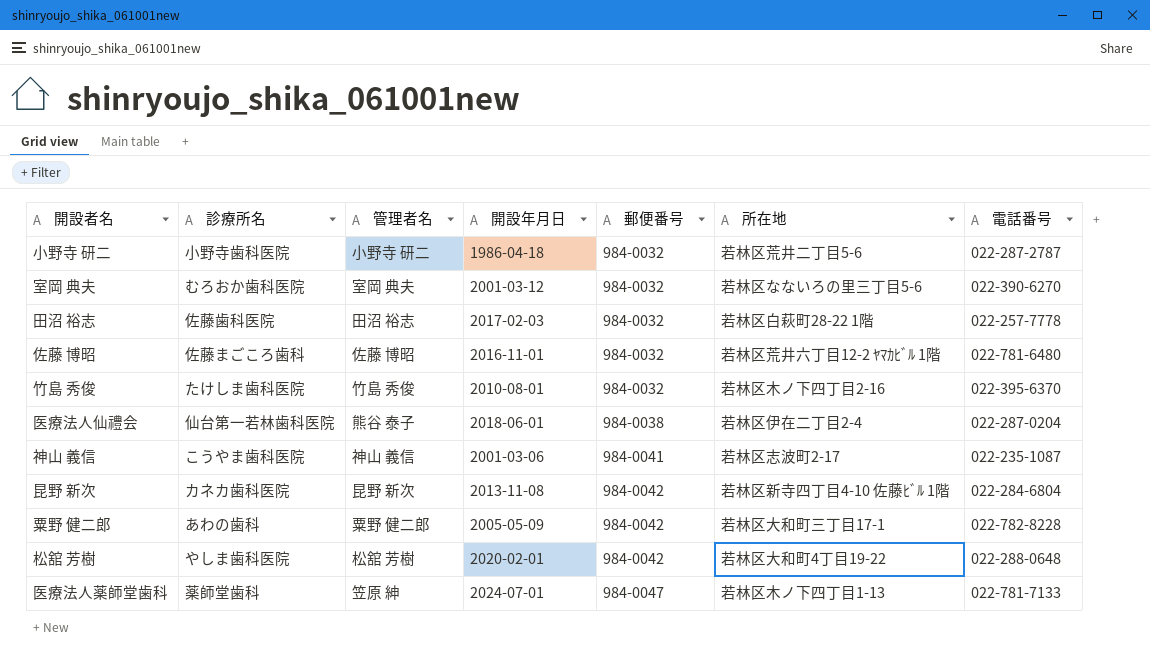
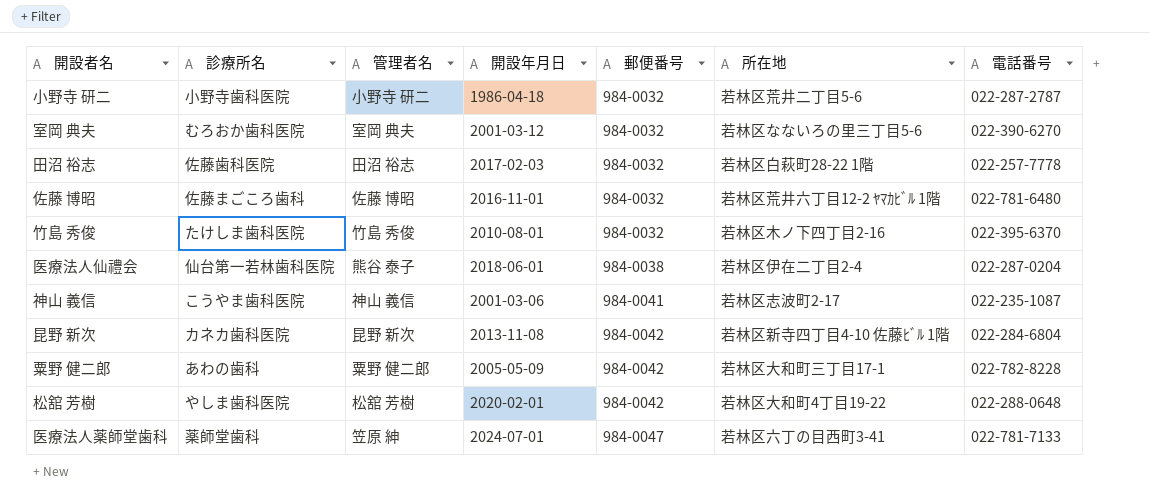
医療法人薬師堂歯科 | 所在地: 若林区木ノ下四丁目1-13 -> 若林区六丁の目西町3-41

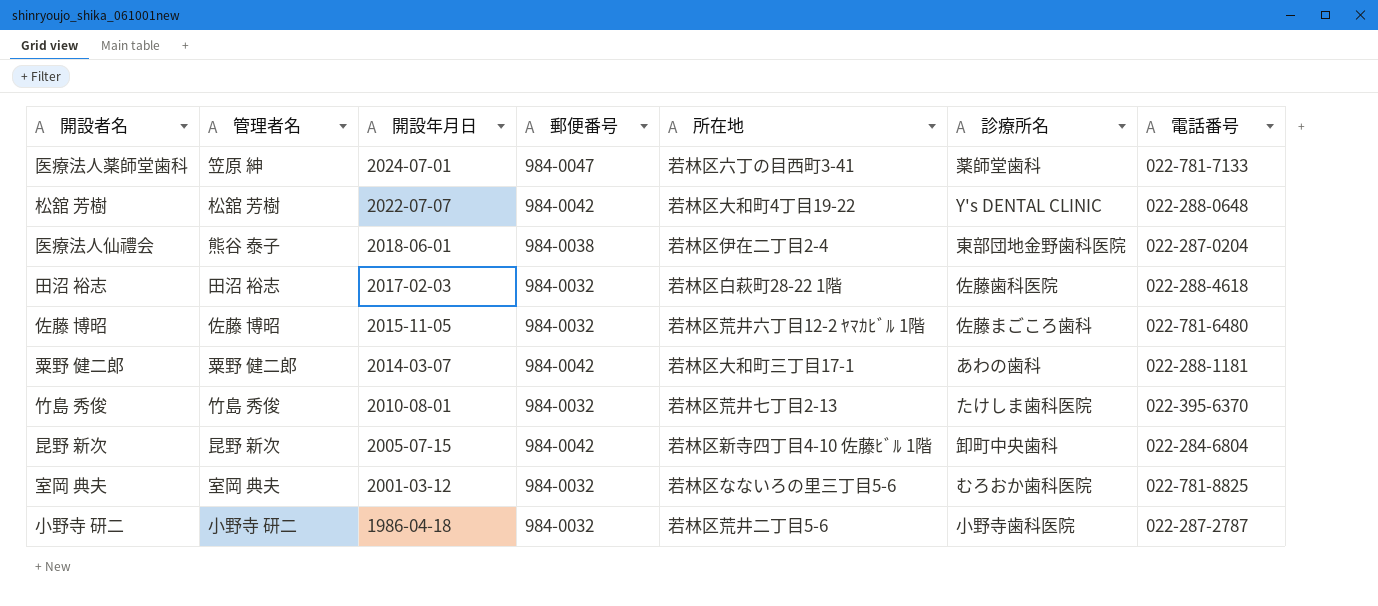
row order: 郵便番号 ascending -> 開設年月日 descending
column 診療所名 | position: 2 -> 6
row 神山 義信: こうやま歯科医院 | 神山 義信 | 2001-03-06 | 984-0041 | 若林区志波町2-17 | 022-235-1087 -> none
松舘 芳樹 | 開設年月日: 2020-02-01 -> 2022-07-07
松舘 芳樹 | 診療所名: やしま歯科医院 -> Y's DENTAL CLINIC
医療法人仙禮会 | 診療所名: 仙台第一若林歯科医院 -> 東部団地金野歯科医院
田沼 裕志 | 電話番号: 022-257-7778 -> 022-288-4618
佐藤 博昭 | 開設年月日: 2016-11-01 -> 2015-11-05
粟野 健二郎 | 開設年月日: 2005-05-09 -> 2014-03-07
粟野 健二郎 | 電話番号: 022-782-8228 -> 022-288-1181
竹島 秀俊 | 所在地: 若林区木ノ下四丁目2-16 -> 若林区荒井七丁目2-13
昆野 新次 | 開設年月日: 2013-11-08 -> 2005-07-15
昆野 新次 | 診療所名: カネカ歯科医院 -> 卸町中央歯科
室岡 典夫 | 電話番号: 022-390-6270 -> 022-781-8825

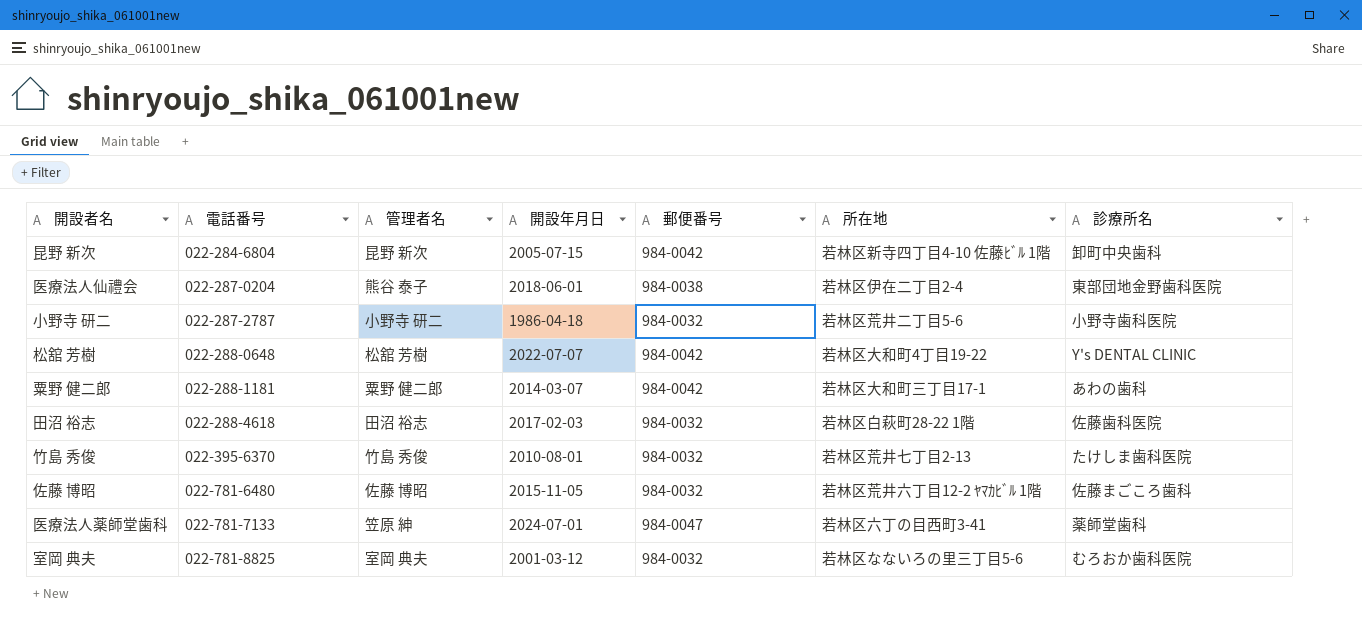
row order: 開設年月日 descending -> 電話番号 ascending
column 電話番号 | position: 7 -> 2

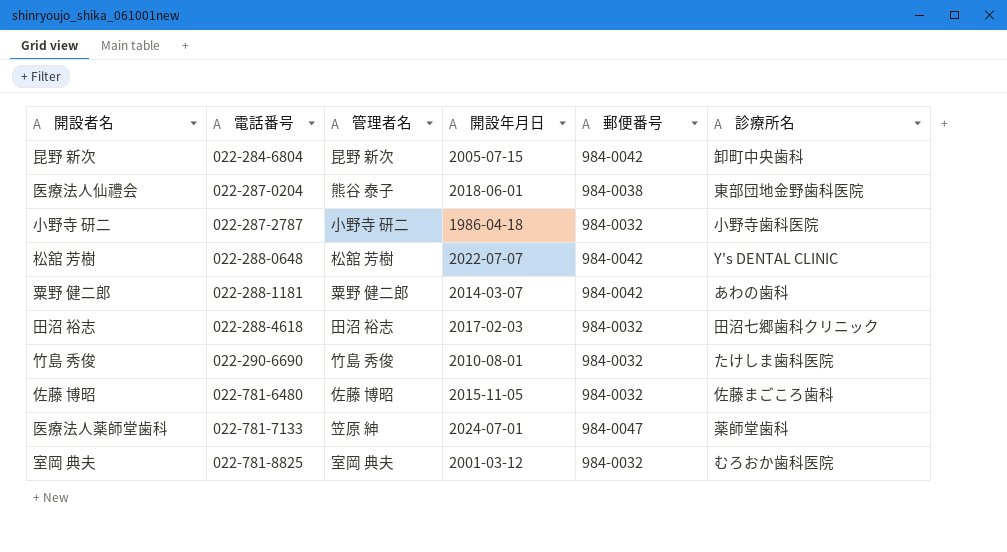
column 所在地 | position: 6 -> none
田沼 裕志 | 診療所名: 佐藤歯科医院 -> 田沼七郷歯科クリニック
竹島 秀俊 | 電話番号: 022-395-6370 -> 022-290-6690

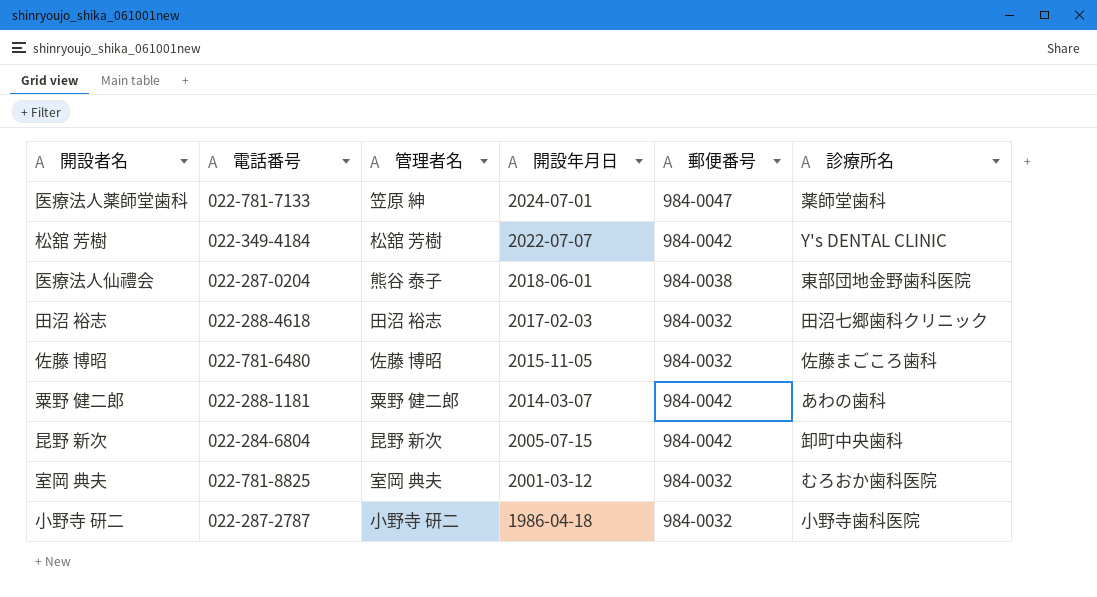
row order: 電話番号 ascending -> 開設年月日 descending
row 竹島 秀俊: 022-290-6690 | 竹島 秀俊 | 2010-08-01 | 984-0032 | たけしま歯科医院 -> none
松舘 芳樹 | 電話番号: 022-288-0648 -> 022-349-4184

